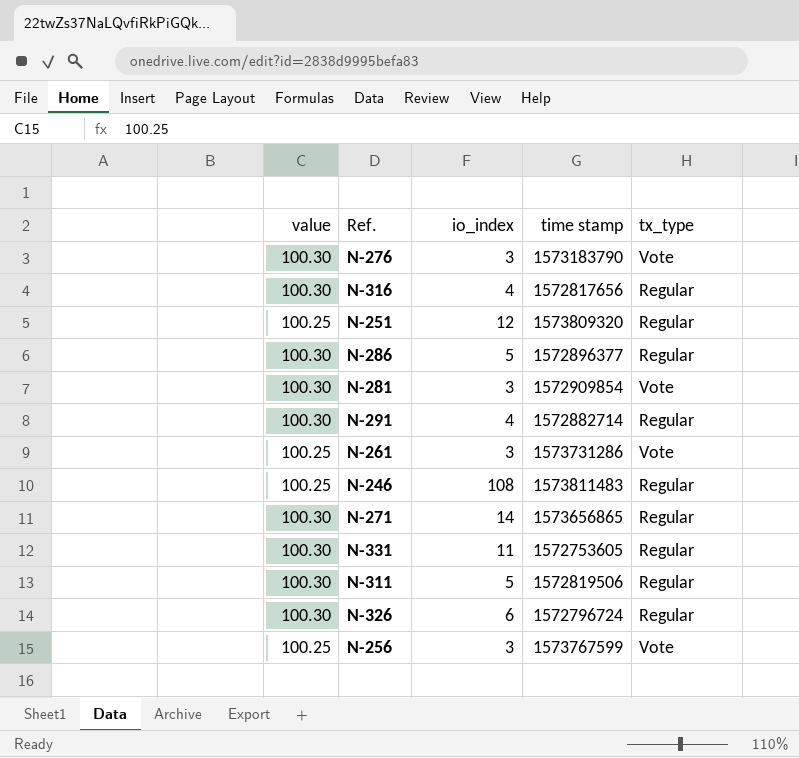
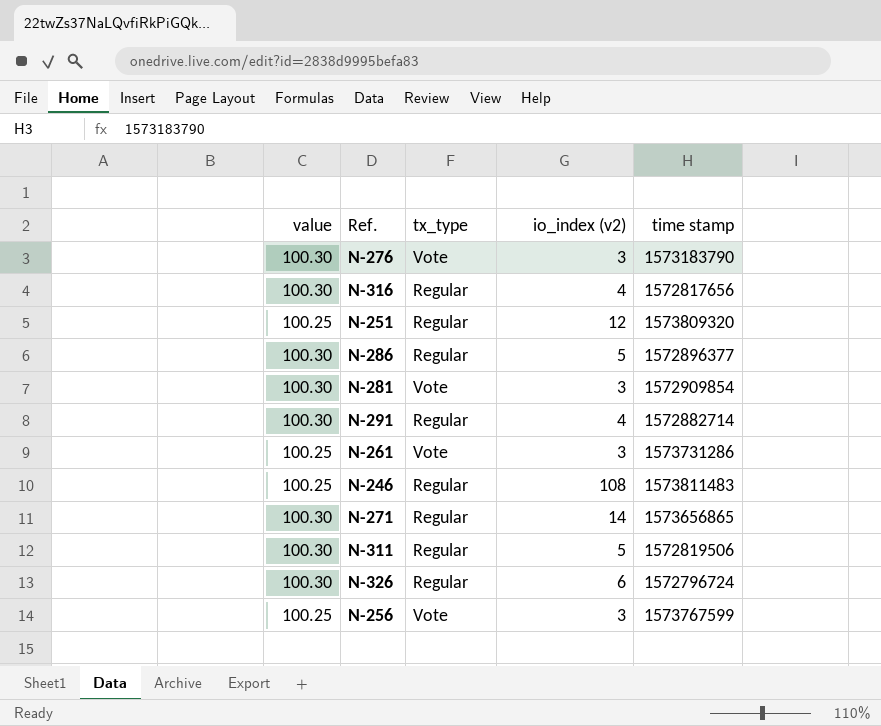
column tx_type | position: 5 -> 3
column name: io_index -> io_index (v2)
row N-331: 100.30 | 11 | 1572753605 | Regular -> none

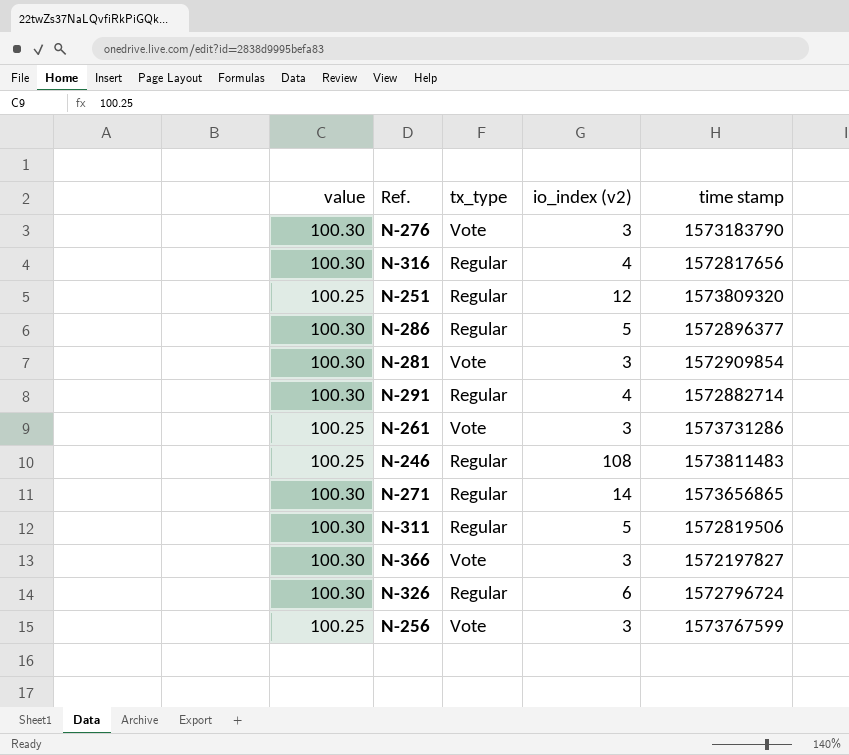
row N-366: none -> 100.30 | Vote | 3 | 1572197827

